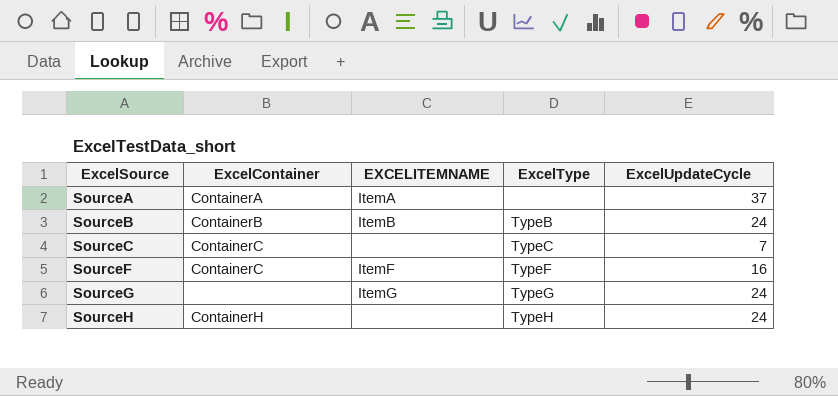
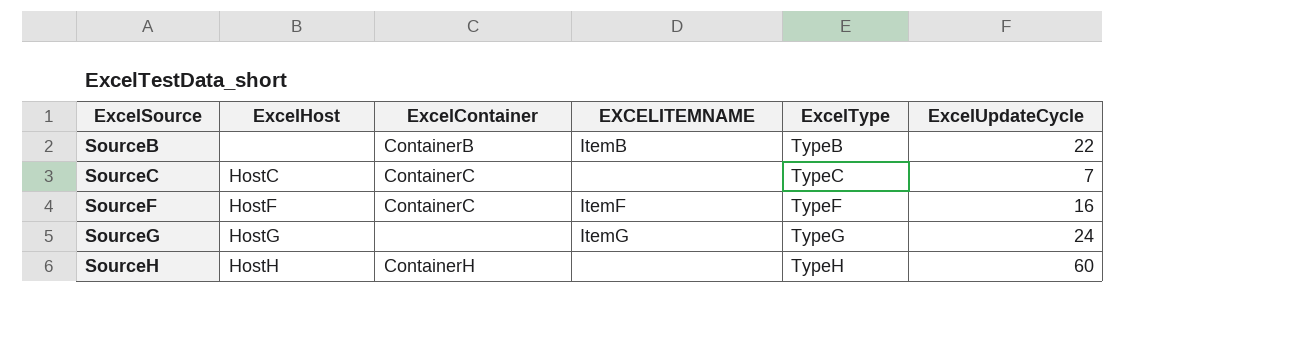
column ExcelHost | position: none -> 2
row SourceA: ContainerA | ItemA | none | 37 -> none
SourceB | ExcelUpdateCycle: 24 -> 22
SourceH | ExcelUpdateCycle: 24 -> 60

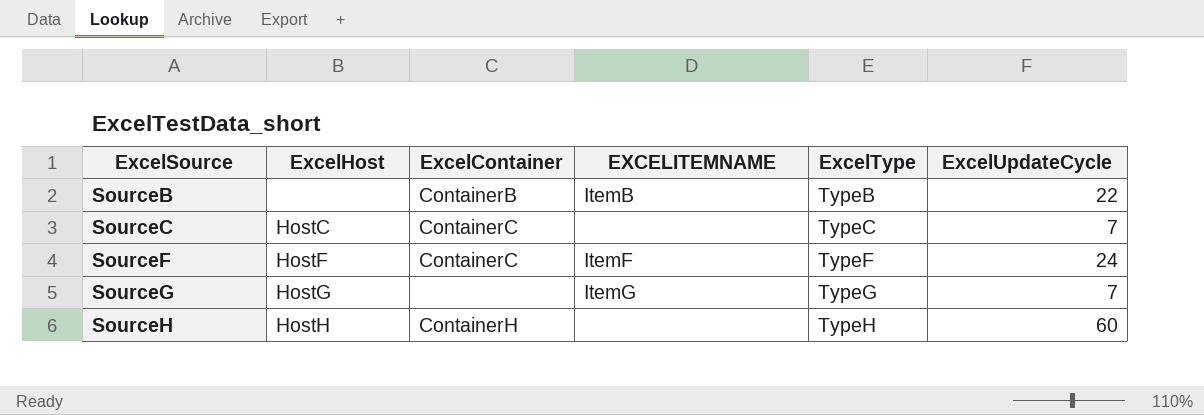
SourceF | ExcelUpdateCycle: 16 -> 24
SourceG | ExcelUpdateCycle: 24 -> 7

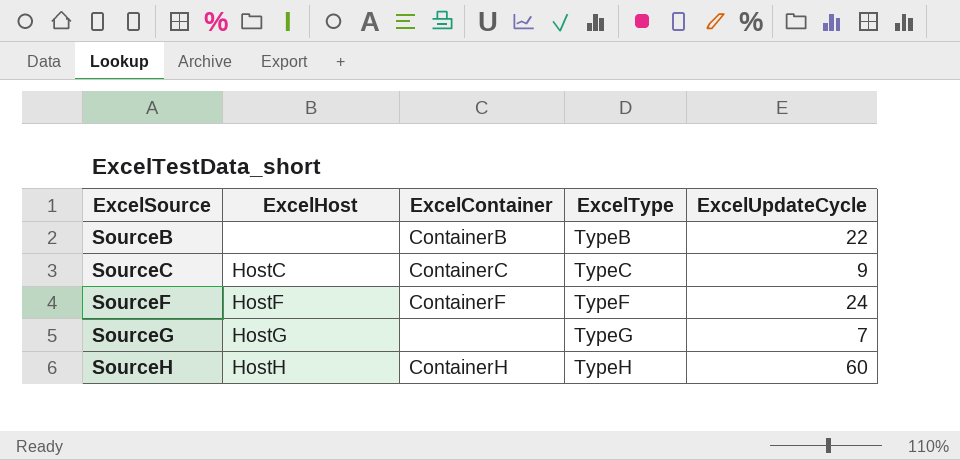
column EXCELITEMNAME | position: 4 -> none
SourceC | ExcelUpdateCycle: 7 -> 9
SourceF | ExcelContainer: ContainerC -> ContainerF

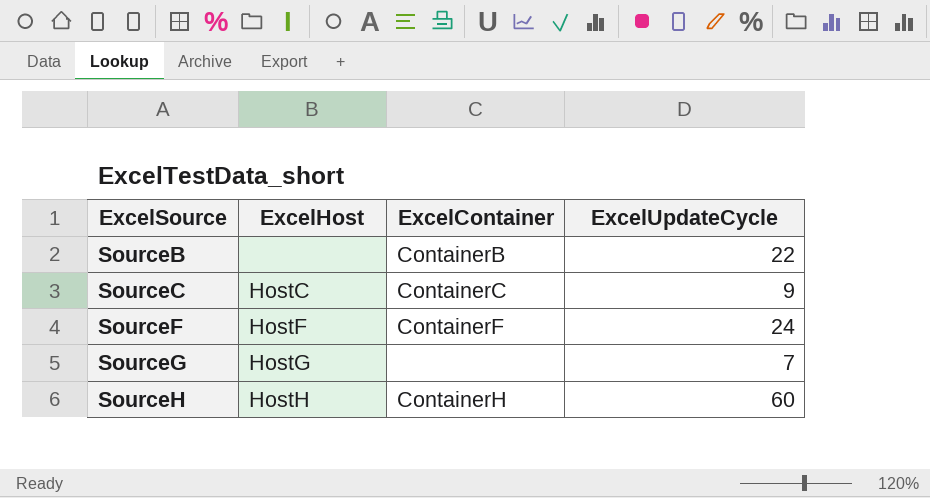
column ExcelType | position: 4 -> none

